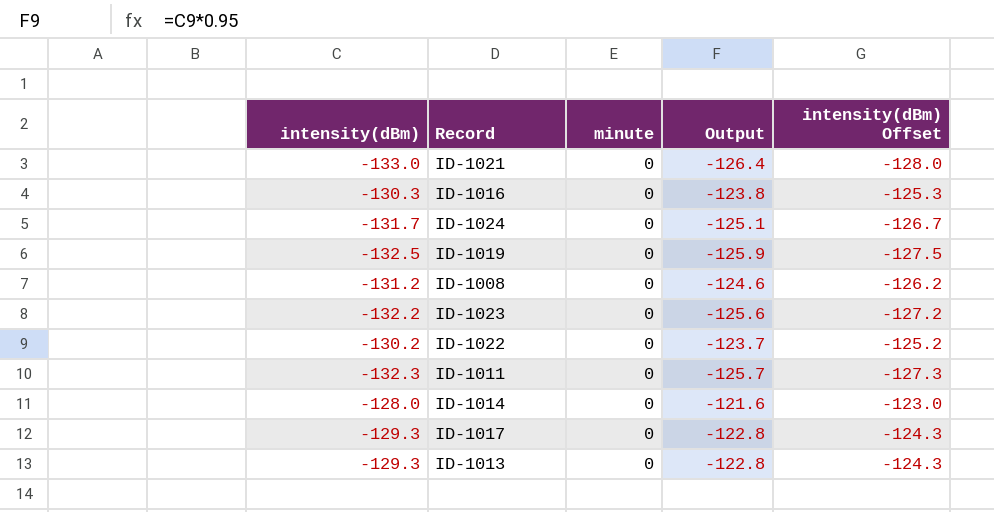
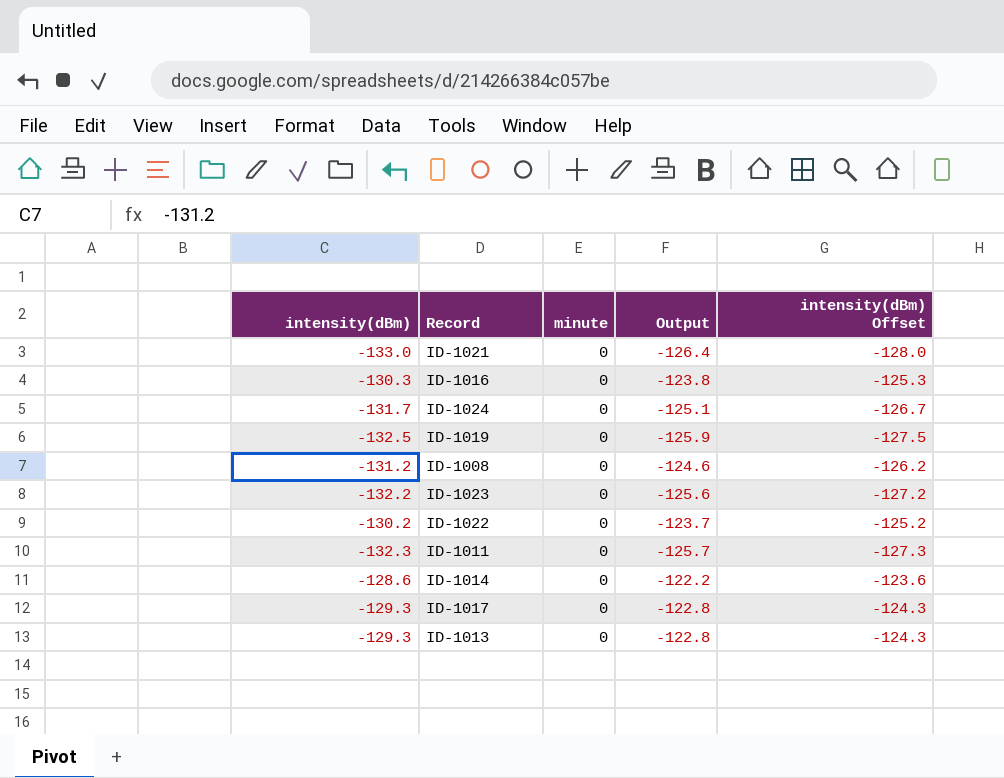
ID-1014 | intensity(dBm): -128.0 -> -128.6
ID-1014 | Output: -121.6 -> -122.2
ID-1014 | intensity(dBm) Offset: -123.0 -> -123.6

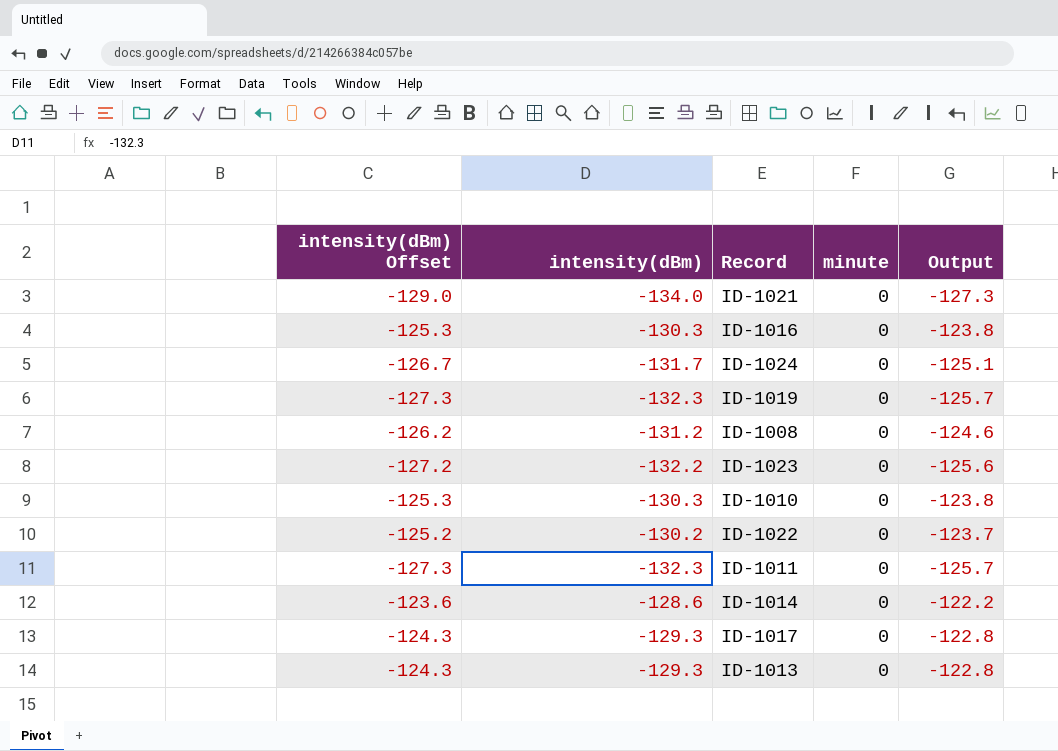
column intensity(dBm) Offset | position: 5 -> 1
ID-1021 | intensity(dBm) Offset: -128.0 -> -129.0
ID-1021 | intensity(dBm): -133.0 -> -134.0
ID-1021 | Output: -126.4 -> -127.3
ID-1019 | intensity(dBm) Offset: -127.5 -> -127.3
ID-1019 | intensity(dBm): -132.5 -> -132.3
ID-1019 | Output: -125.9 -> -125.7
row ID-1010: none -> -125.3 | -130.3 | 0 | -123.8

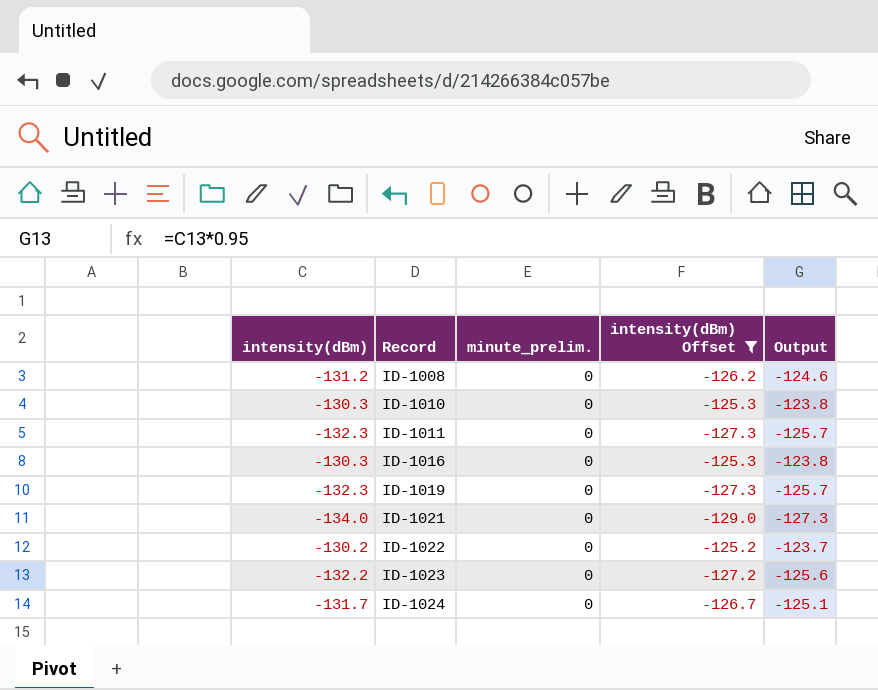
filter: none -> intensity(dBm) Offset <= -125.2
row order: none -> Record ascending
column name: minute -> minute_prelim.
column intensity(dBm) Offset | position: 1 -> 4

